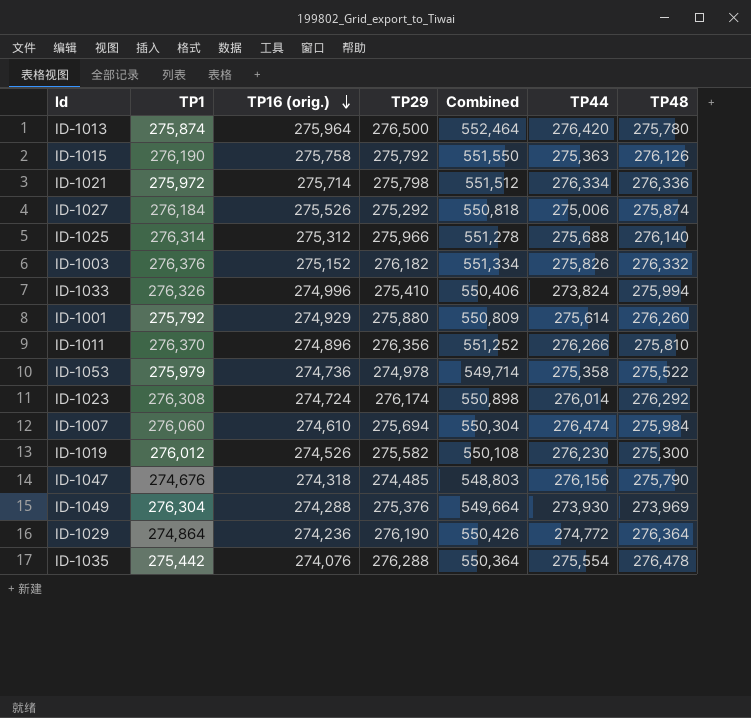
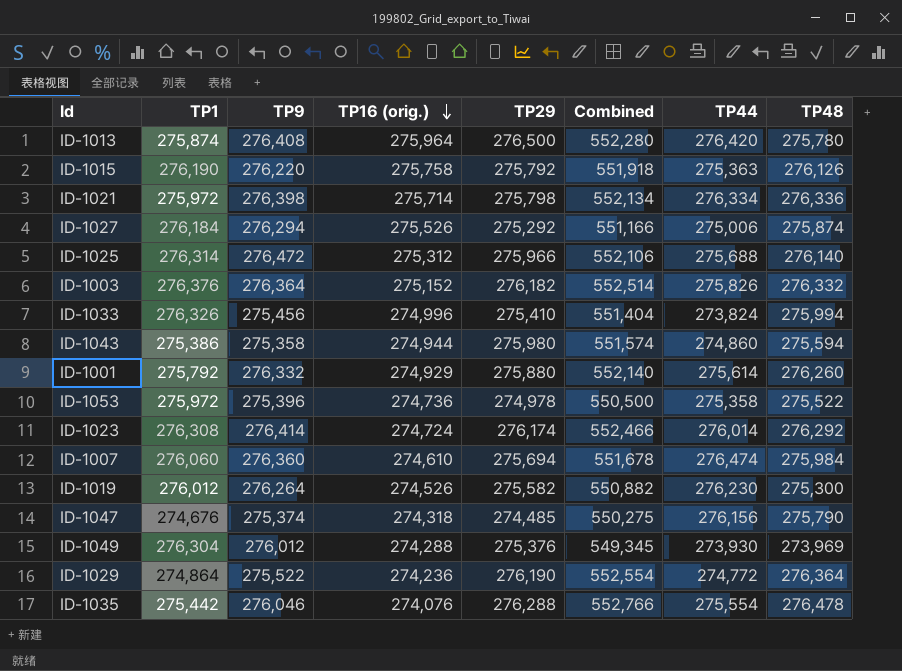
column TP9 | position: none -> 3
column Combined | formula: [TP16 (orig.)] + [TP29] -> [TP29] + [TP48]
row ID-1011: 276,370 | 274,896 | 276,356 | 551,252 | 276,266 | 275,810 -> none
row ID-1043: none -> 275,386 | 275,358 | 274,944 | 275,980 | 551,574 | 274,860 | 275,594
ID-1053 | TP1: 275,979 -> 275,972

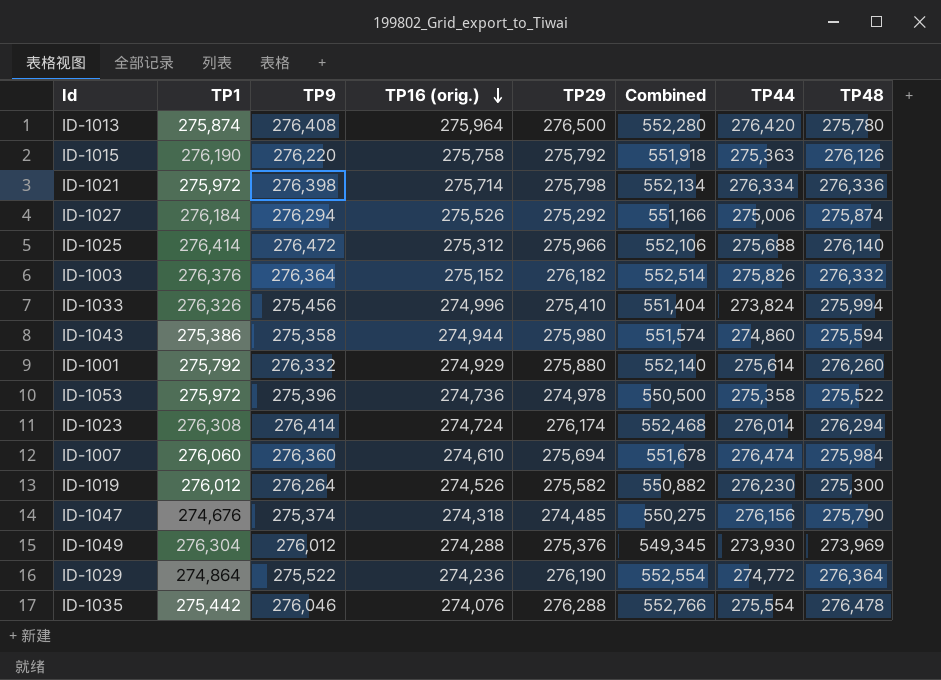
ID-1025 | TP1: 276,314 -> 276,414
ID-1023 | Combined: 552,466 -> 552,468
ID-1023 | TP48: 276,292 -> 276,294

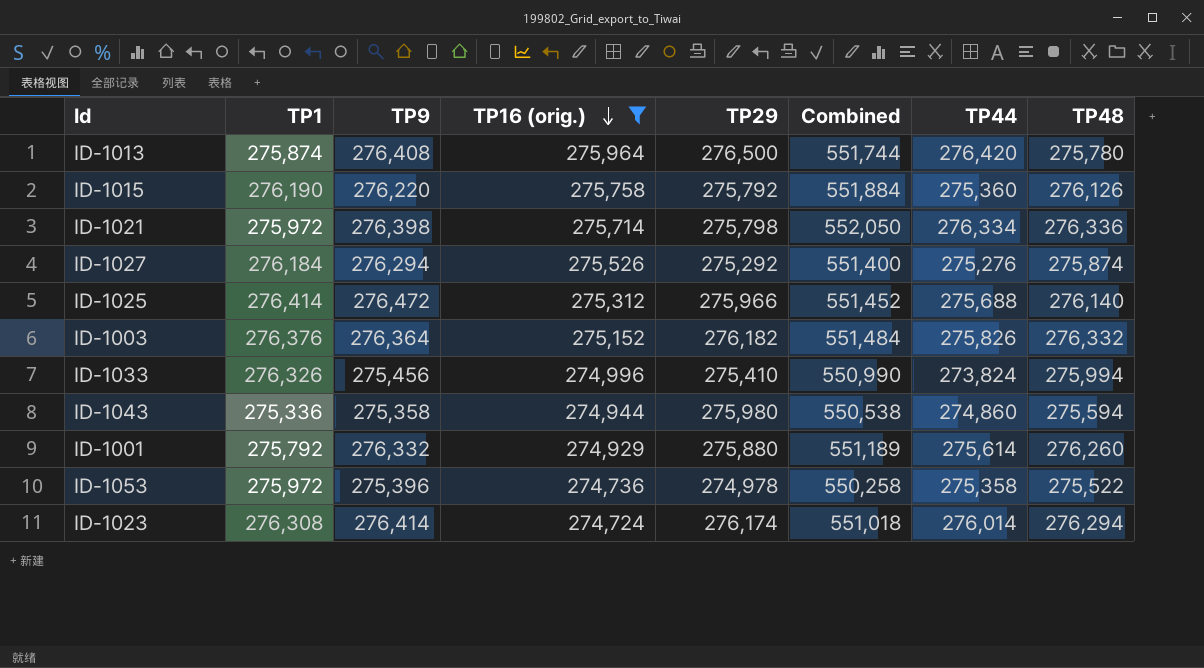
filter: none -> TP16 (orig.) >= 274,724
column Combined | formula: [TP29] + [TP48] -> [TP16 (orig.)] + [TP48]
ID-1015 | TP44: 275,363 -> 275,360
ID-1027 | TP44: 275,006 -> 275,276
ID-1043 | TP1: 275,386 -> 275,336

